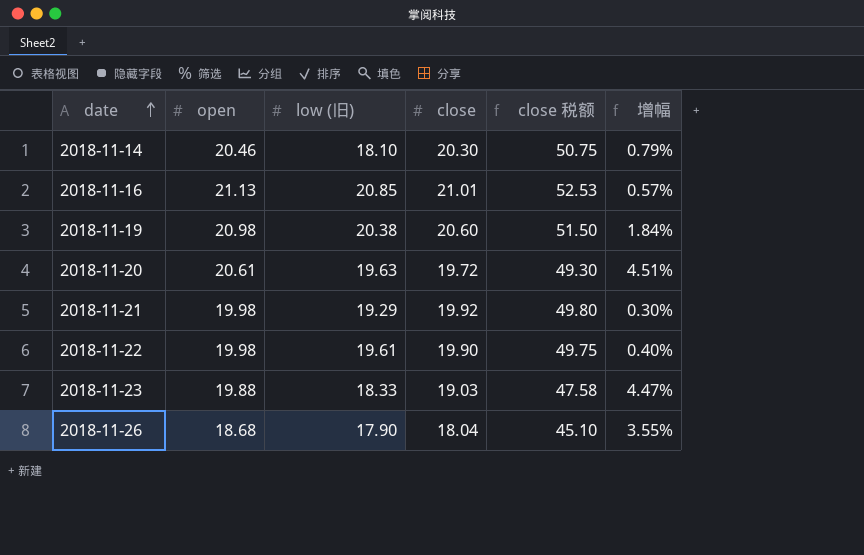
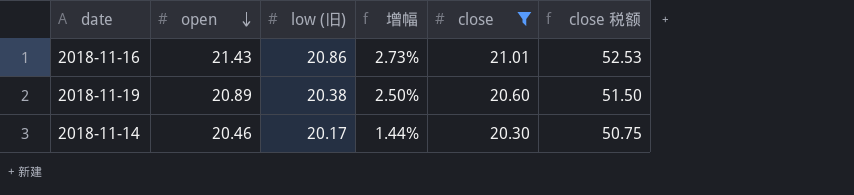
filter: none -> close >= 20.30
row order: date ascending -> open descending
column 增幅 | formula: ([open] - [close]) / [close] -> ([open] - [low (旧)]) / [low (旧)]
column 增幅 | position: 6 -> 4
2018-11-16 | open: 21.13 -> 21.43
2018-11-16 | low (旧): 20.85 -> 20.86
2018-11-19 | open: 20.98 -> 20.89
2018-11-14 | low (旧): 18.10 -> 20.17

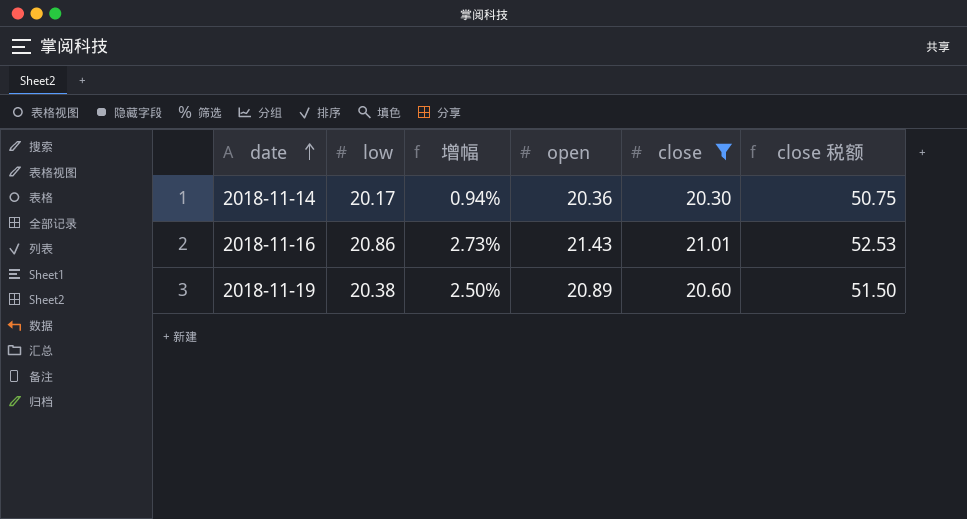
row order: open descending -> date ascending
column name: low (旧) -> low
column open | position: 2 -> 4
2018-11-14 | 增幅: 1.44% -> 0.94%
2018-11-14 | open: 20.46 -> 20.36

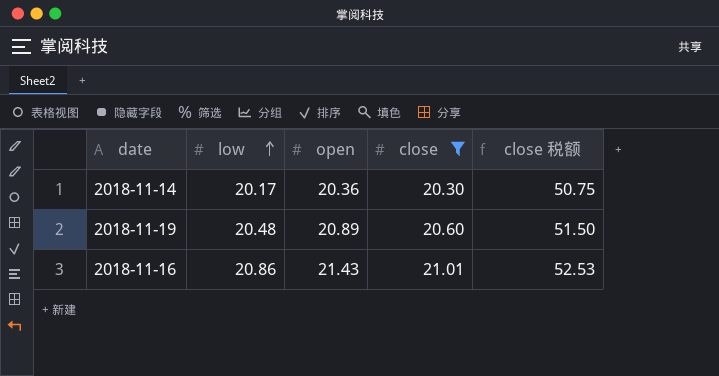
row order: date ascending -> low ascending
column 增幅 | formula: ([open] - [low]) / [low] -> none
2018-11-19 | low: 20.38 -> 20.48

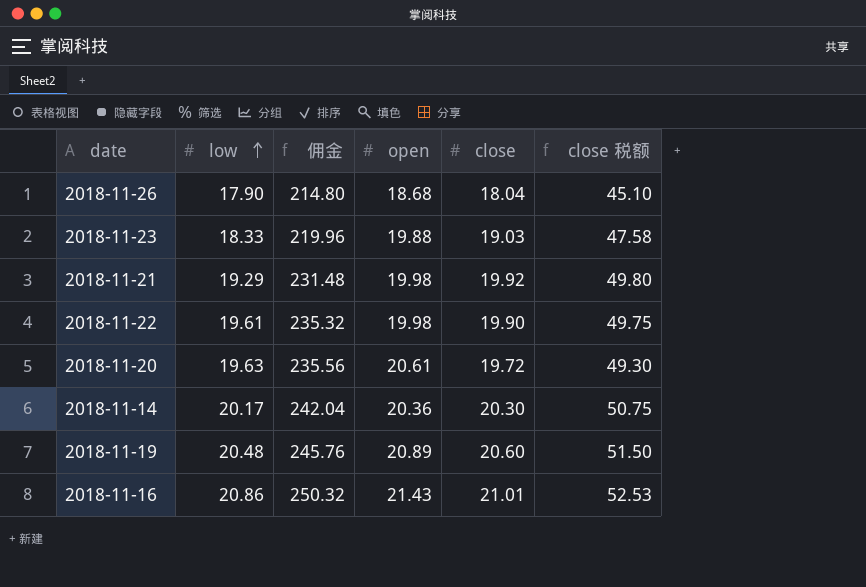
filter: close >= 20.30 -> none
column 佣金 | formula: none -> [low] * 12

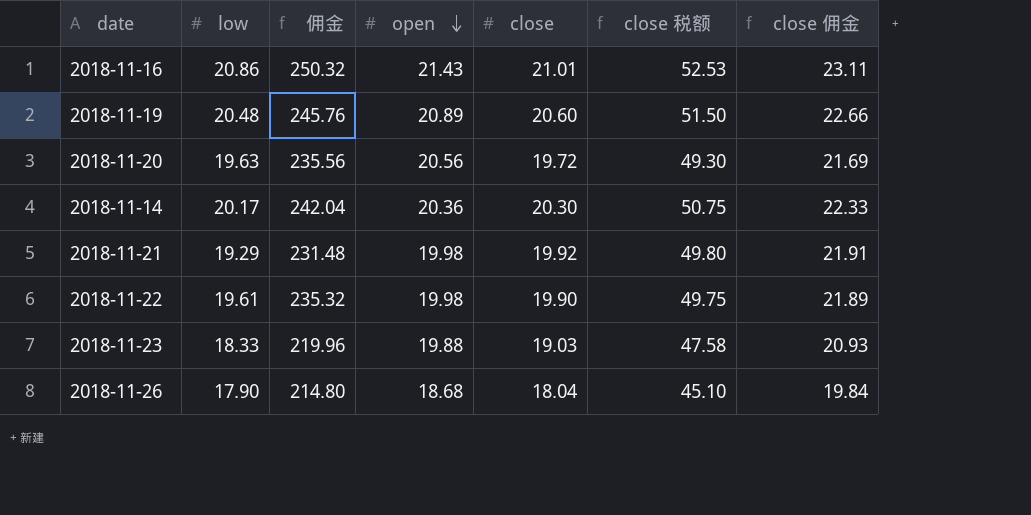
row order: low ascending -> open descending
column close 佣金 | formula: none -> [close] * 1.1
2018-11-20 | open: 20.61 -> 20.56

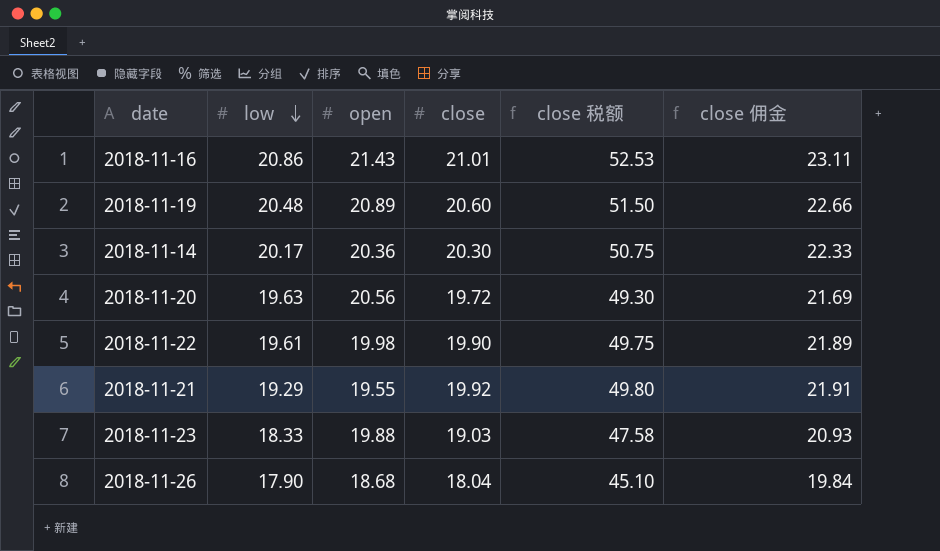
row order: open descending -> low descending
column 佣金 | formula: [low] * 12 -> none
2018-11-21 | open: 19.98 -> 19.55

